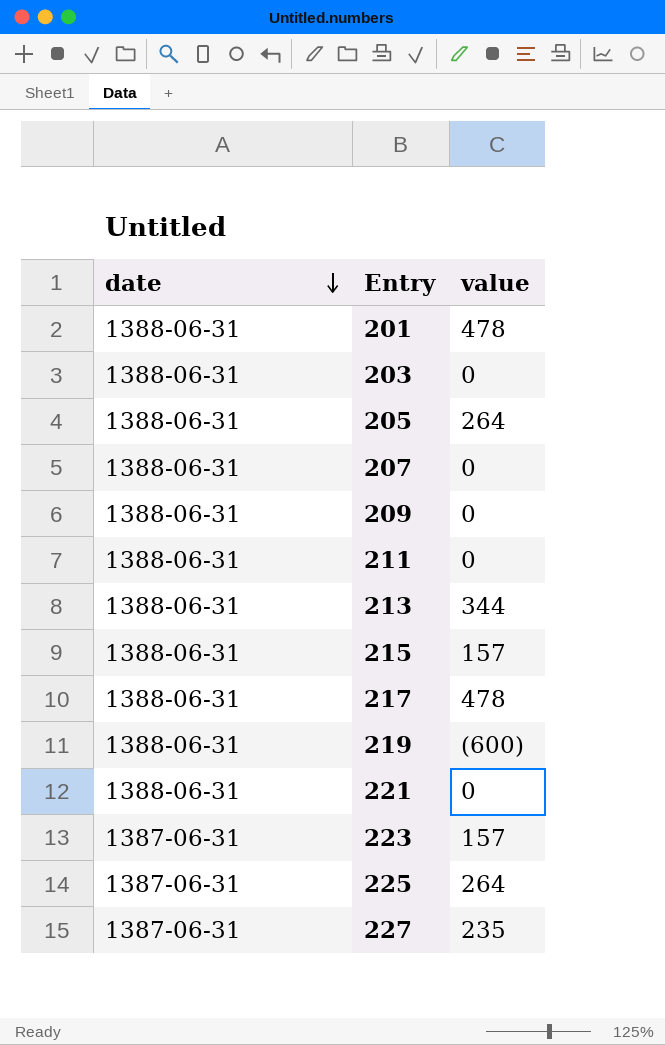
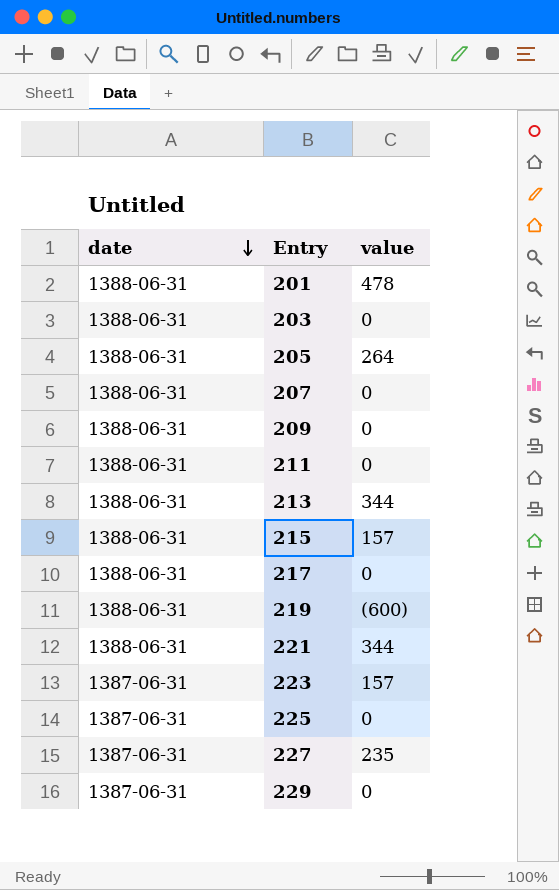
217 | value: 478 -> 0
221 | value: 0 -> 344
225 | value: 264 -> 0
row 229: none -> 1387-06-31 | 0

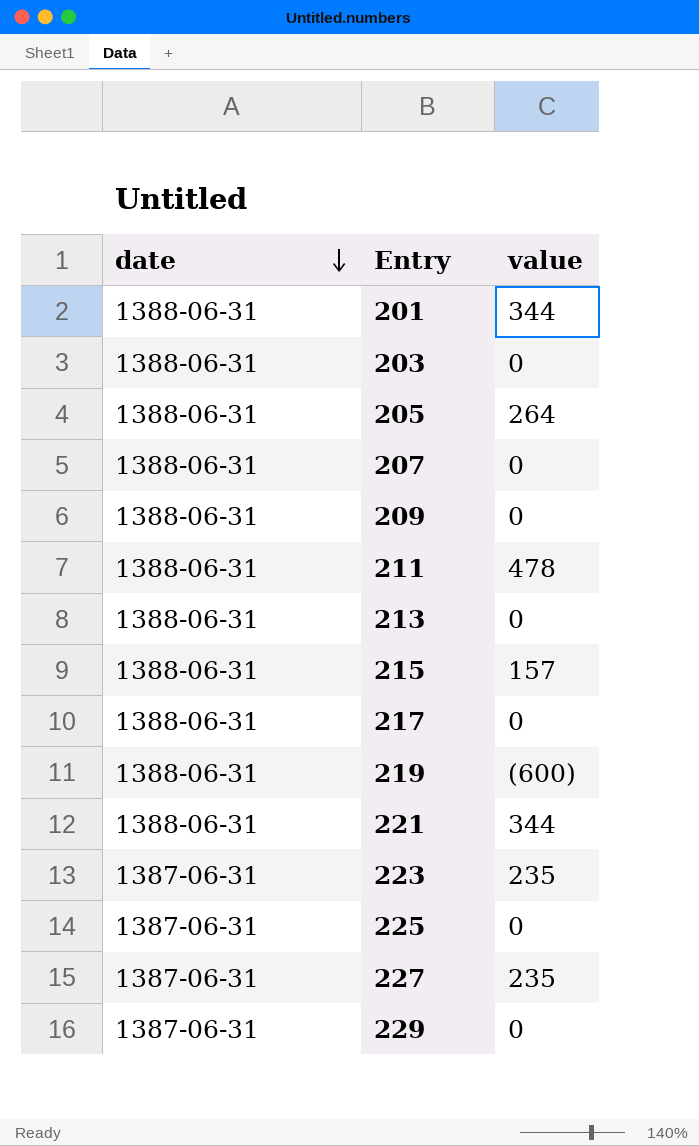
201 | value: 478 -> 344
211 | value: 0 -> 478
213 | value: 344 -> 0
223 | value: 157 -> 235

